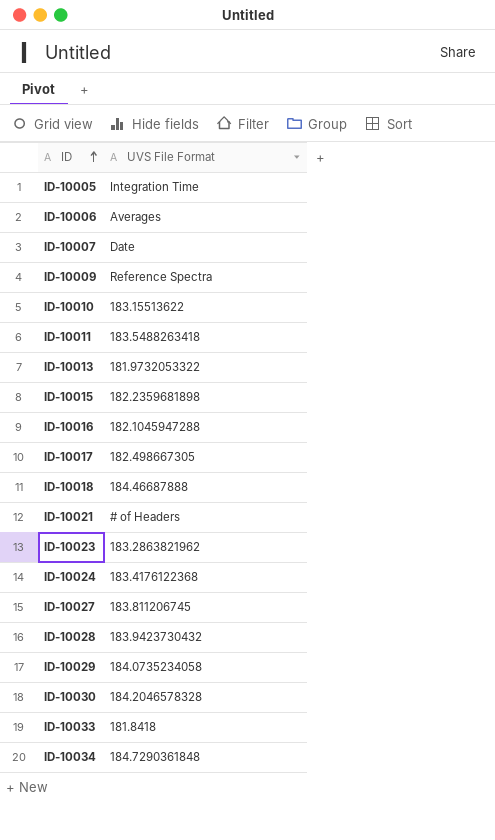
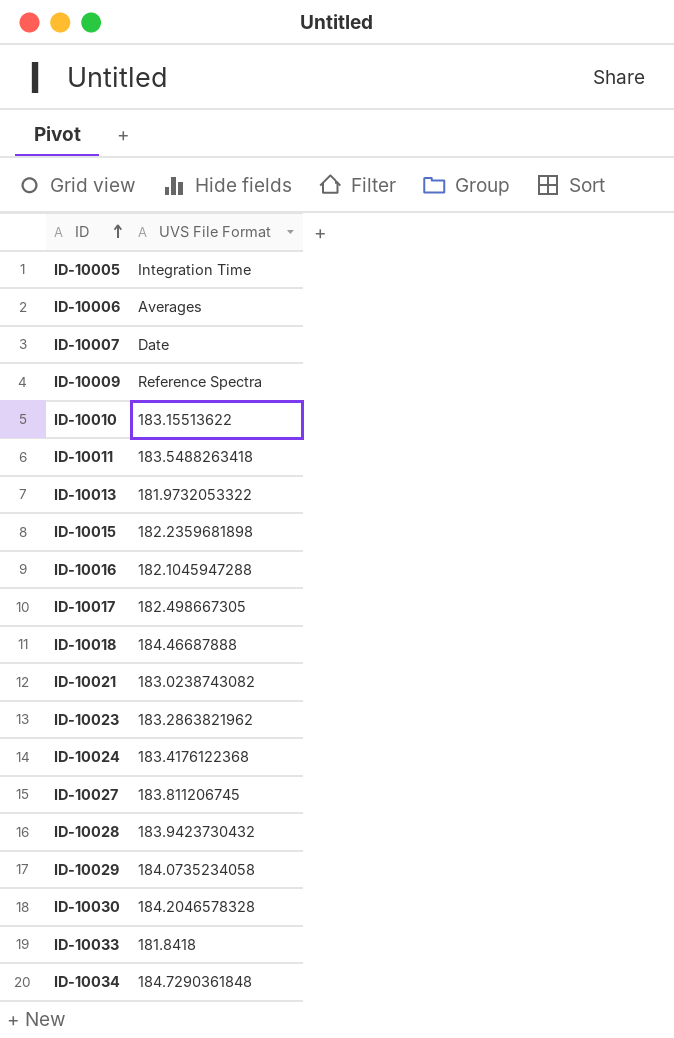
ID-10021 | UVS File Format: # of Headers -> 183.0238743082

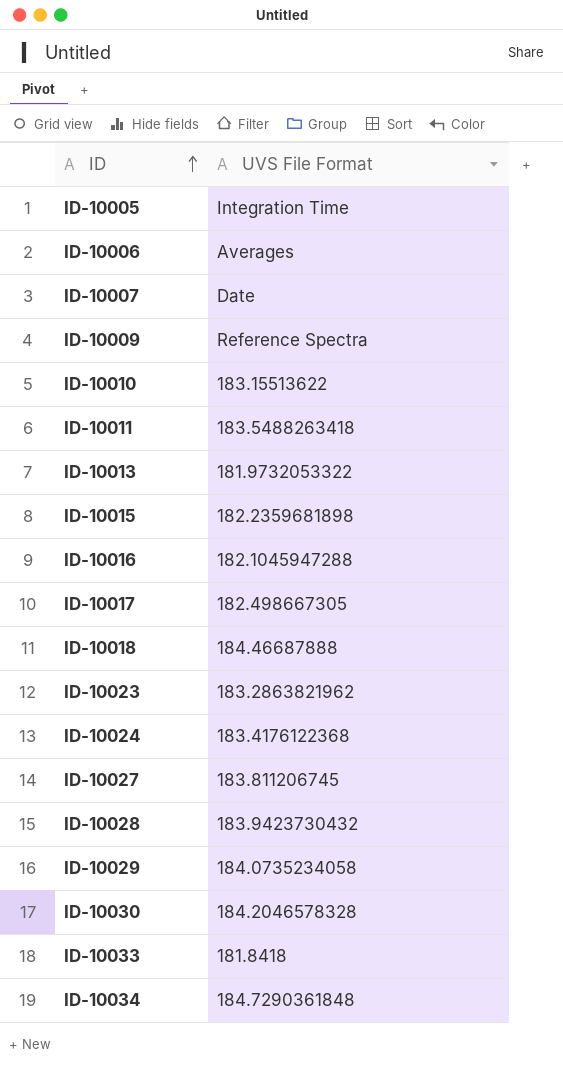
row ID-10021: 183.0238743082 -> none

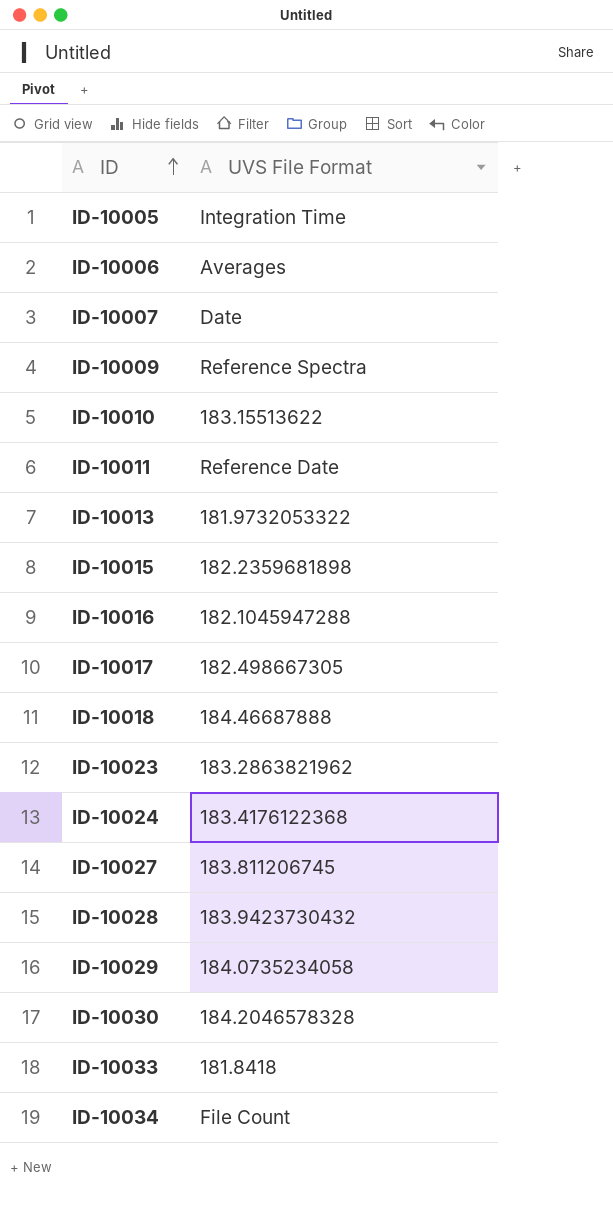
ID-10011 | UVS File Format: 183.5488263418 -> Reference Date
ID-10034 | UVS File Format: 184.7290361848 -> File Count

